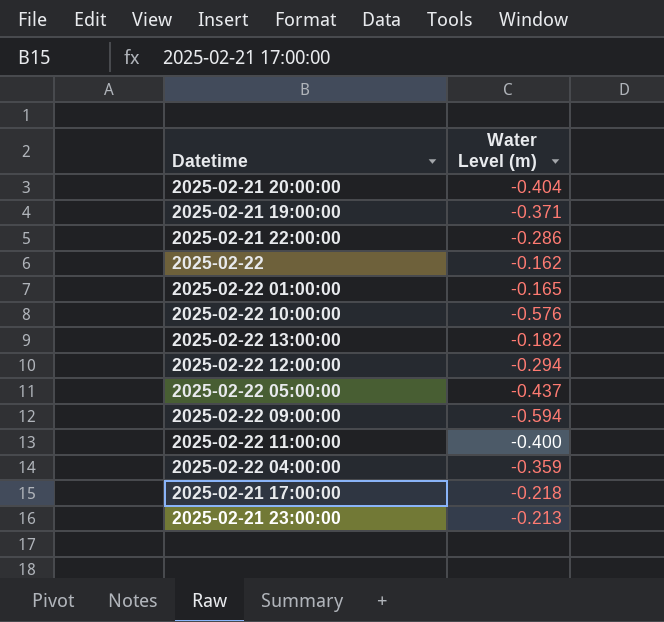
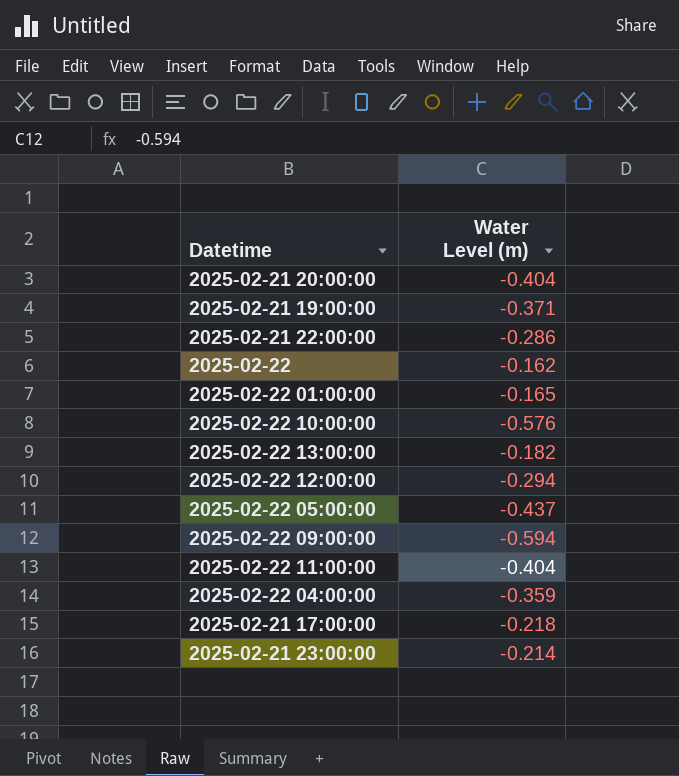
2025-02-22 11:00:00 | Water Level (m): -0.400 -> -0.404
2025-02-21 23:00:00 | Water Level (m): -0.213 -> -0.214

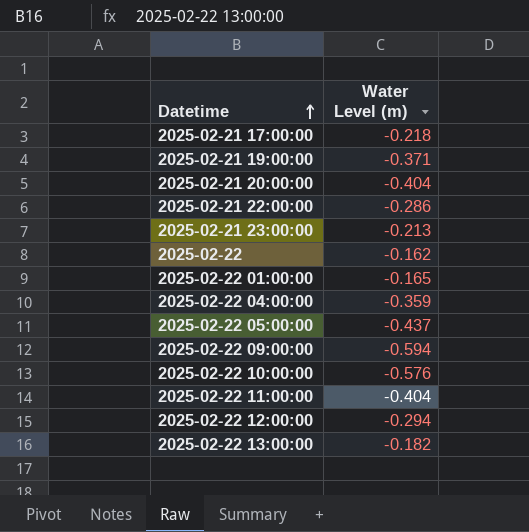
row order: none -> Datetime ascending
2025-02-21 23:00:00 | Water Level (m): -0.214 -> -0.213

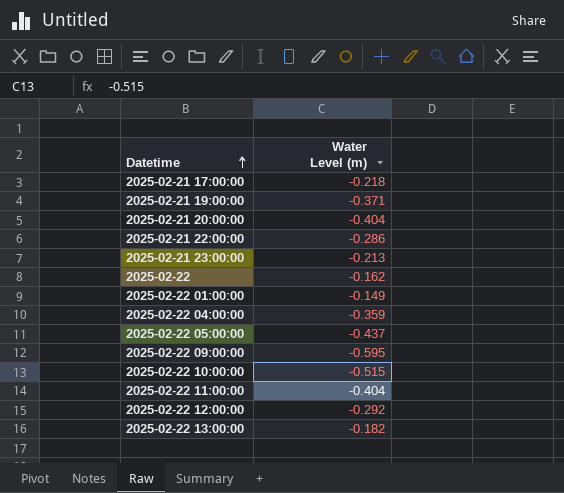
2025-02-22 01:00:00 | Water Level (m): -0.165 -> -0.149
2025-02-22 09:00:00 | Water Level (m): -0.594 -> -0.595
2025-02-22 10:00:00 | Water Level (m): -0.576 -> -0.515
2025-02-22 12:00:00 | Water Level (m): -0.294 -> -0.292

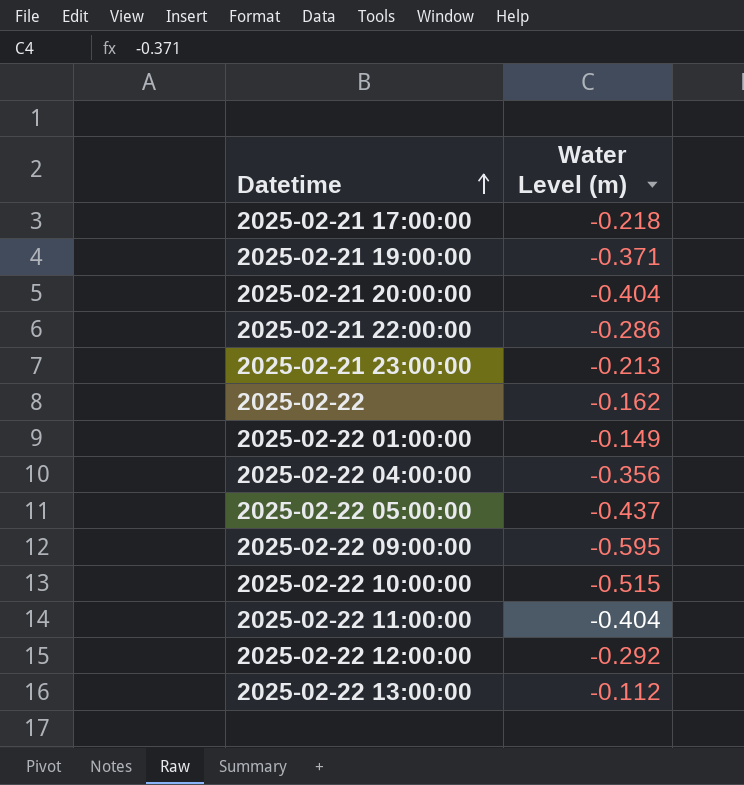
2025-02-22 04:00:00 | Water Level (m): -0.359 -> -0.356
2025-02-22 13:00:00 | Water Level (m): -0.182 -> -0.112

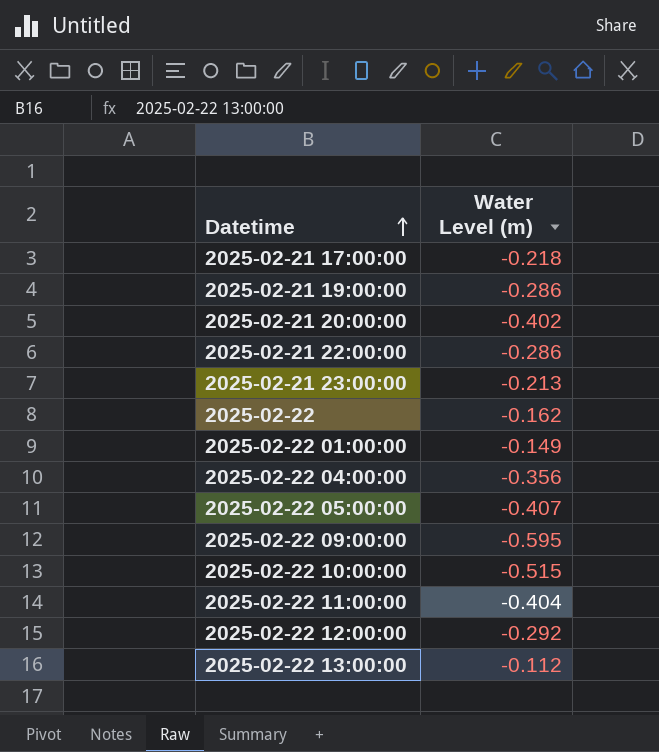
2025-02-21 19:00:00 | Water Level (m): -0.371 -> -0.286
2025-02-21 20:00:00 | Water Level (m): -0.404 -> -0.402
2025-02-22 05:00:00 | Water Level (m): -0.437 -> -0.407

